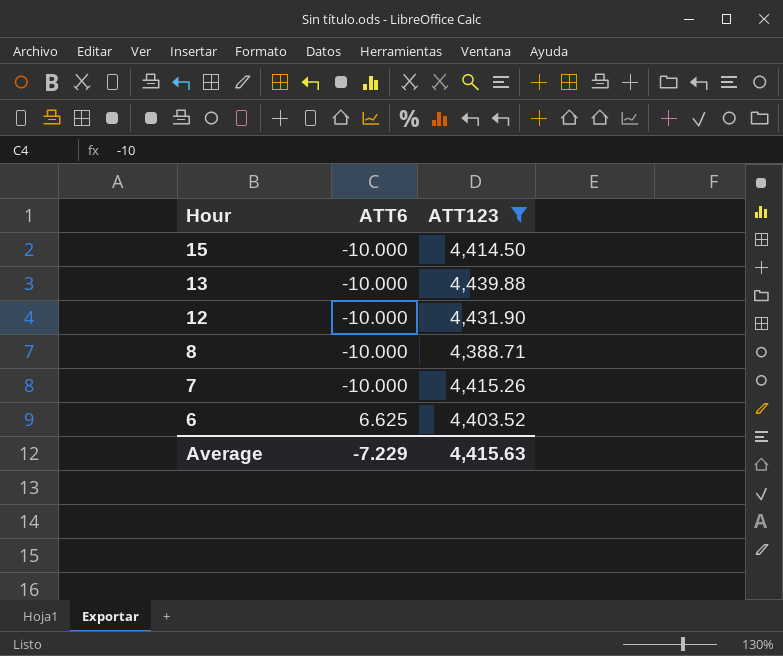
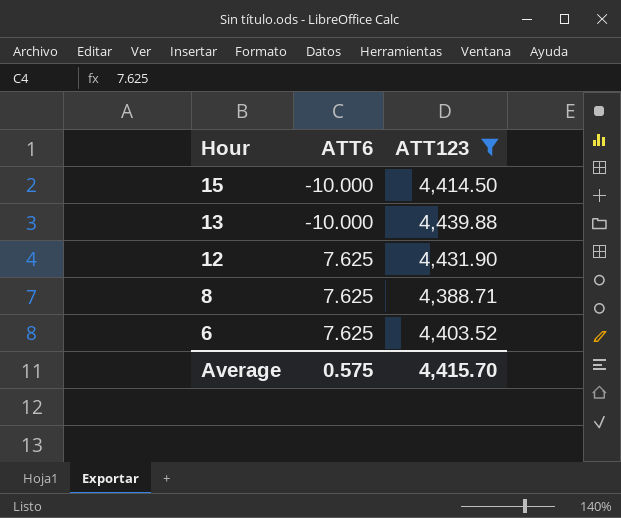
row 7: -10.000 | 4,415.26 -> none
12 | ATT6: -10.000 -> 7.625
8 | ATT6: -10.000 -> 7.625
6 | ATT6: 6.625 -> 7.625
Average | ATT6: -7.229 -> 0.575
Average | ATT123: 4,415.63 -> 4,415.70

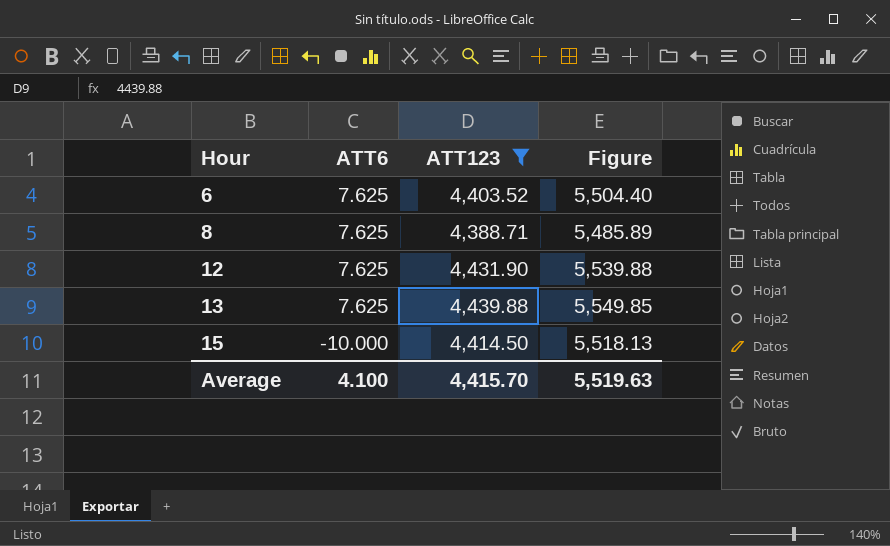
row order: Hour descending -> Hour ascending
column Figure | formula: none -> [ATT123] * 1.25
13 | ATT6: -10.000 -> 7.625
Average | ATT6: 0.575 -> 4.100

